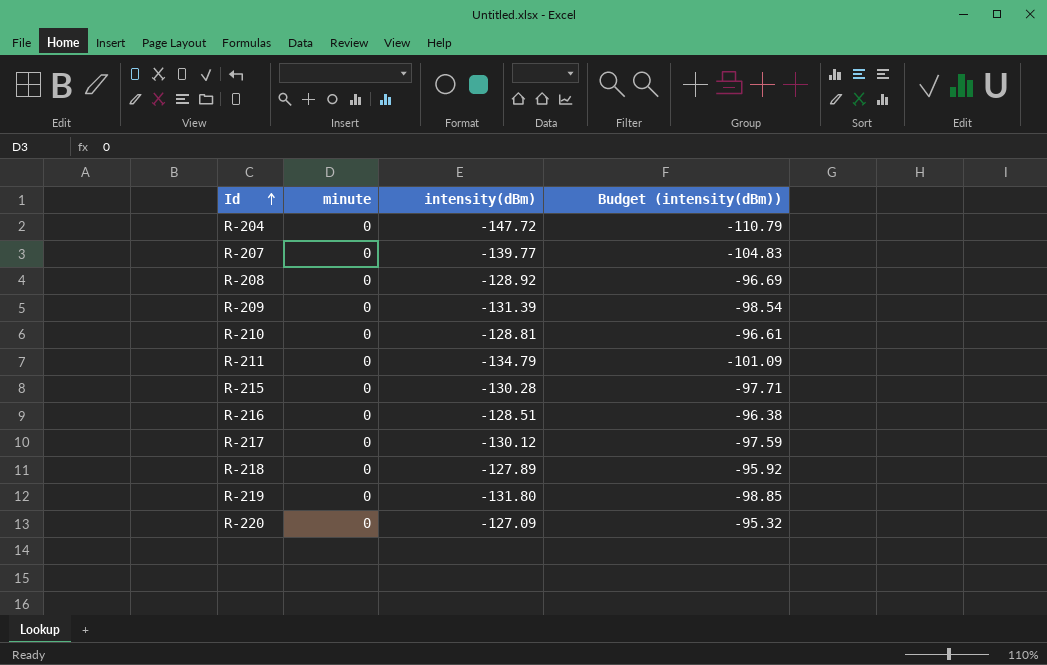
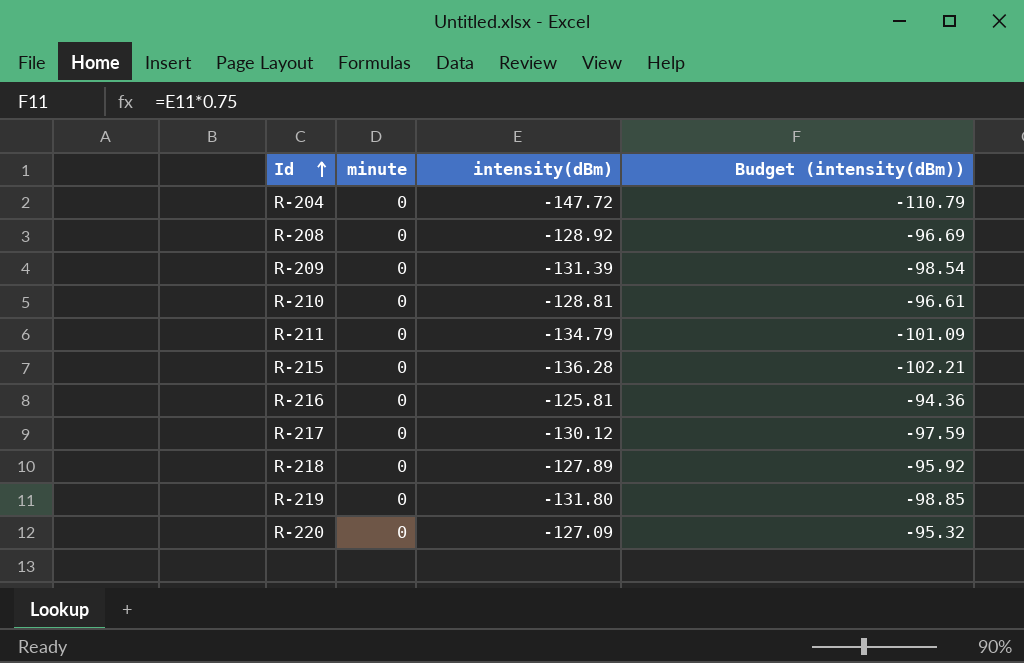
row R-207: 0 | -139.77 | -104.83 -> none
R-215 | intensity(dBm): -130.28 -> -136.28
R-215 | Budget (intensity(dBm)): -97.71 -> -102.21
R-216 | intensity(dBm): -128.51 -> -125.81
R-216 | Budget (intensity(dBm)): -96.38 -> -94.36

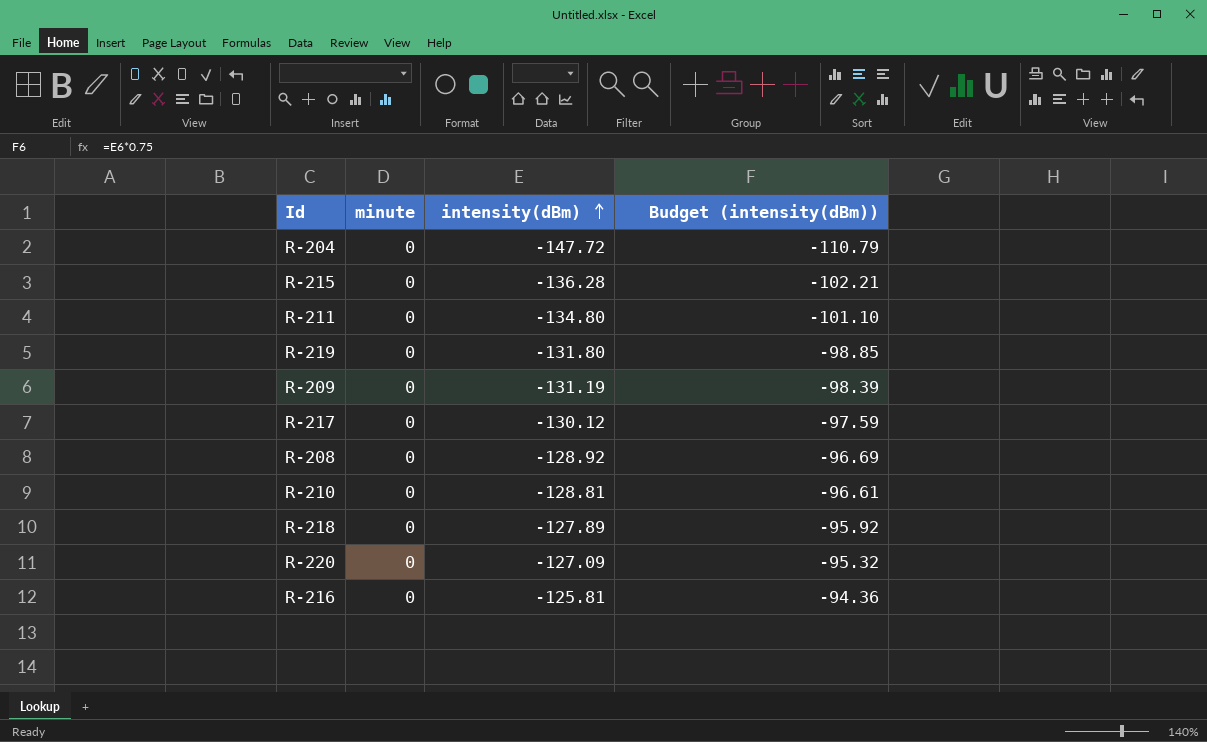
row order: Id ascending -> intensity(dBm) ascending
R-211 | intensity(dBm): -134.79 -> -134.80
R-211 | Budget (intensity(dBm)): -101.09 -> -101.10
R-209 | intensity(dBm): -131.39 -> -131.19
R-209 | Budget (intensity(dBm)): -98.54 -> -98.39

